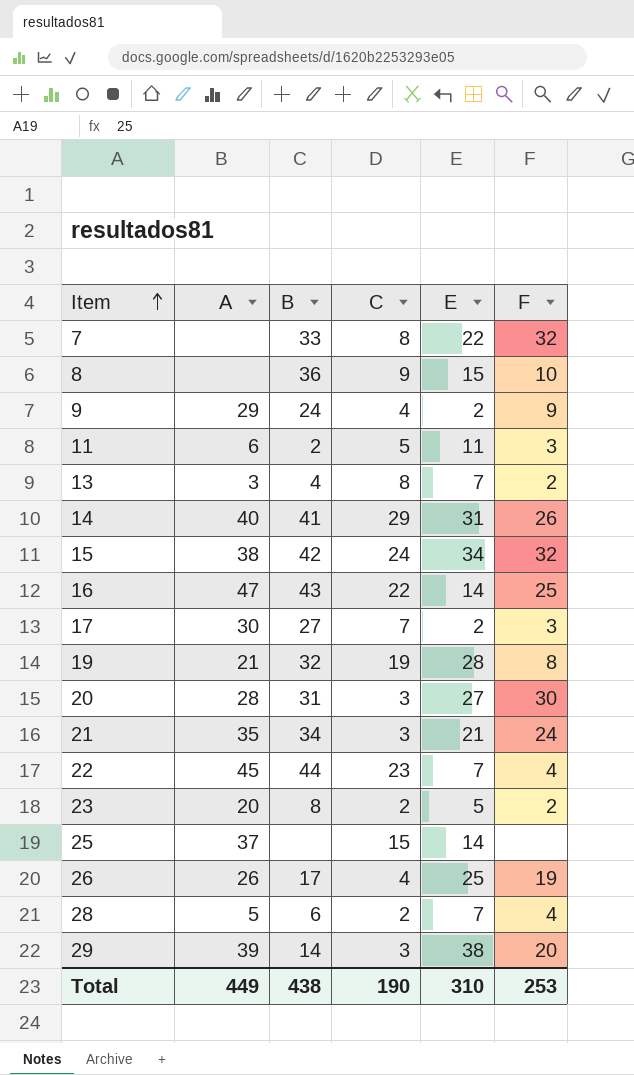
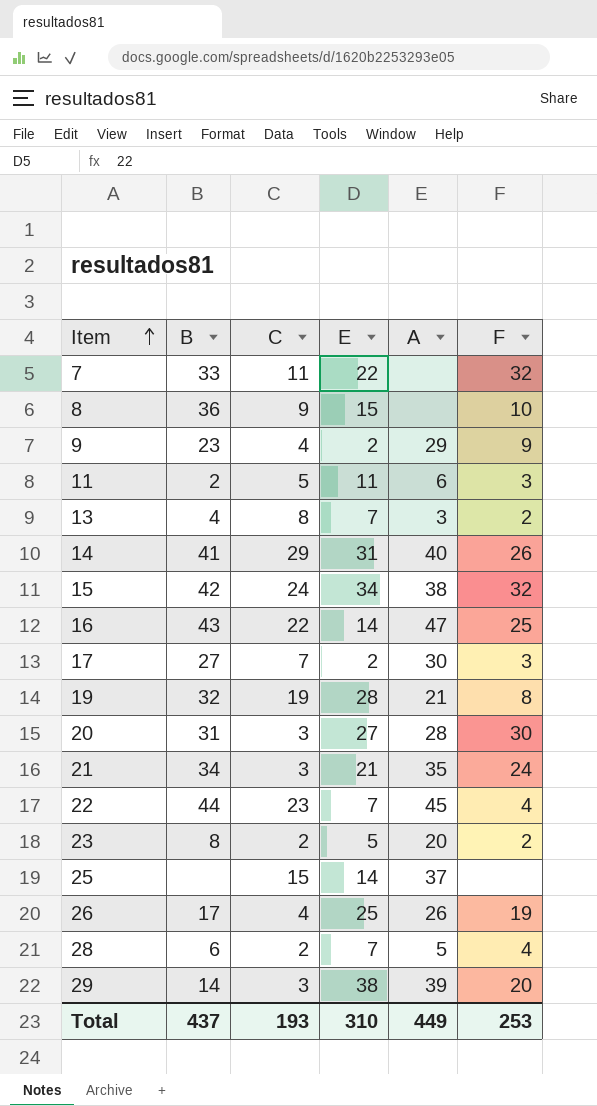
column A | position: 2 -> 5
7 | C: 8 -> 11
9 | B: 24 -> 23
Total | B: 438 -> 437
Total | C: 190 -> 193

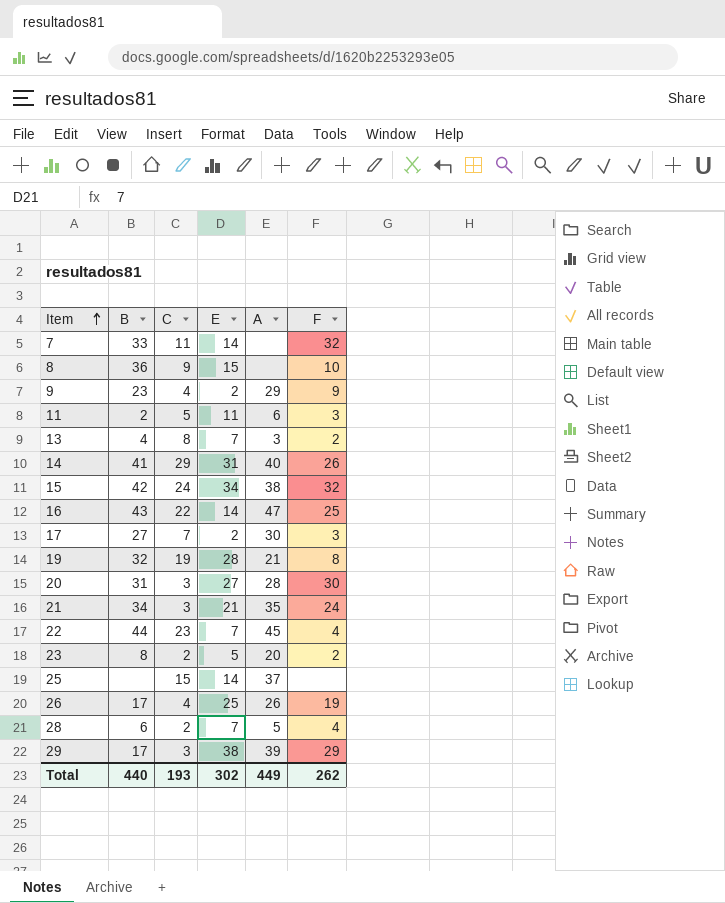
7 | E: 22 -> 14
29 | B: 14 -> 17
29 | F: 20 -> 29
Total | B: 437 -> 440
Total | E: 310 -> 302
Total | F: 253 -> 262

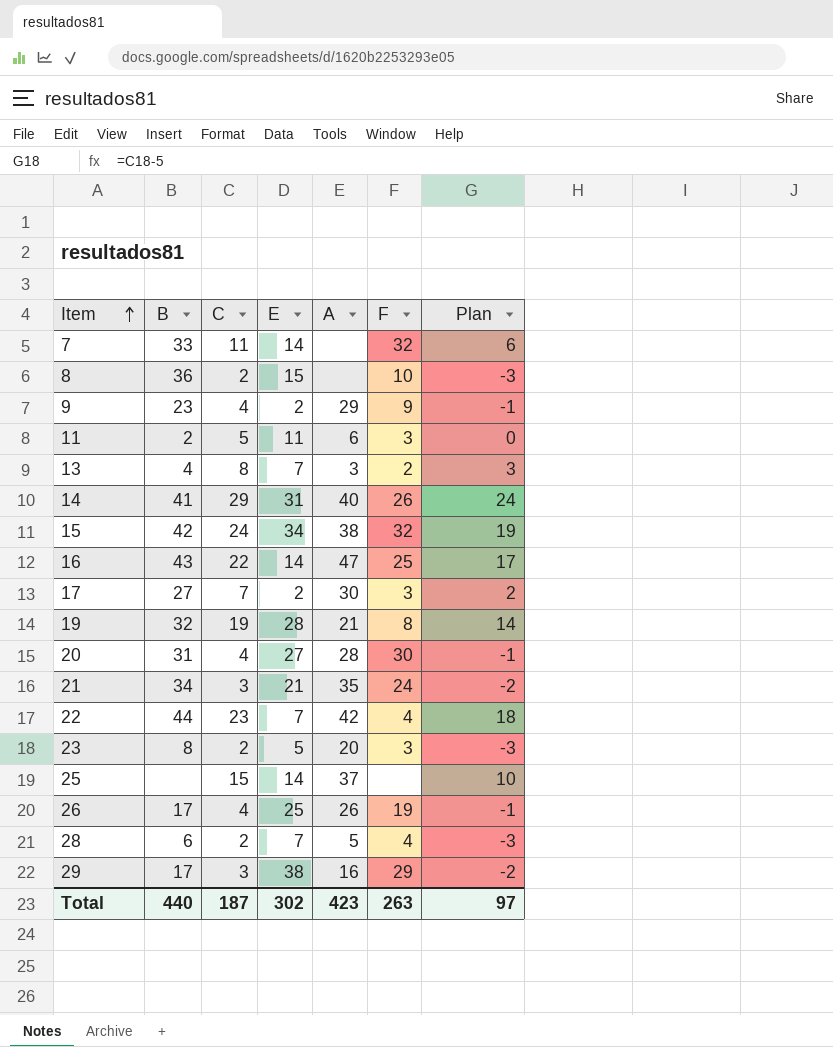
column Plan | formula: none -> [C] - 5
8 | C: 9 -> 2
20 | C: 3 -> 4
22 | A: 45 -> 42
23 | F: 2 -> 3
29 | A: 39 -> 16
Total | C: 193 -> 187
Total | A: 449 -> 423
Total | F: 262 -> 263

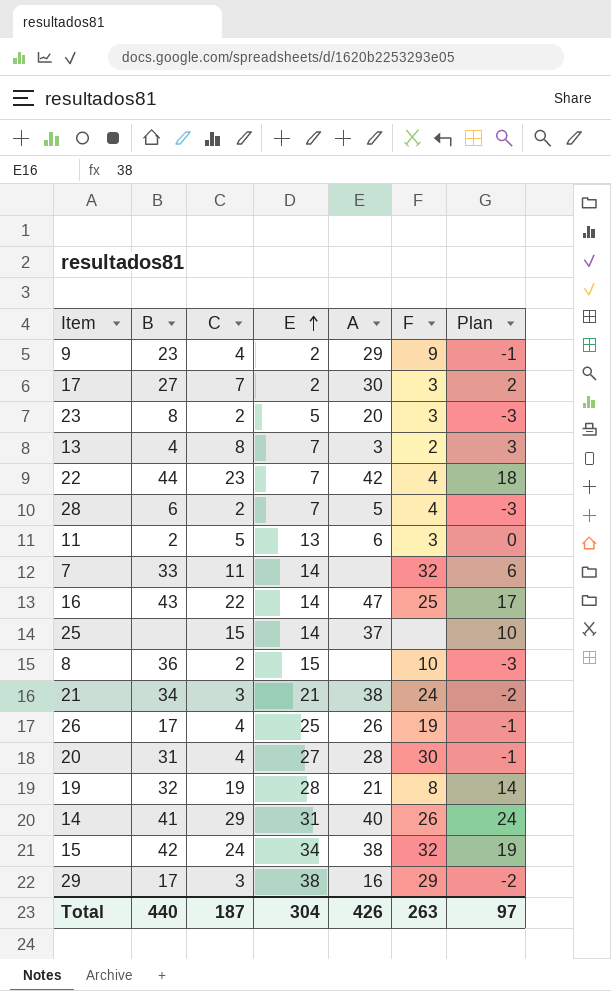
row order: Item ascending -> E ascending
11 | E: 11 -> 13
21 | A: 35 -> 38
Total | E: 302 -> 304
Total | A: 423 -> 426

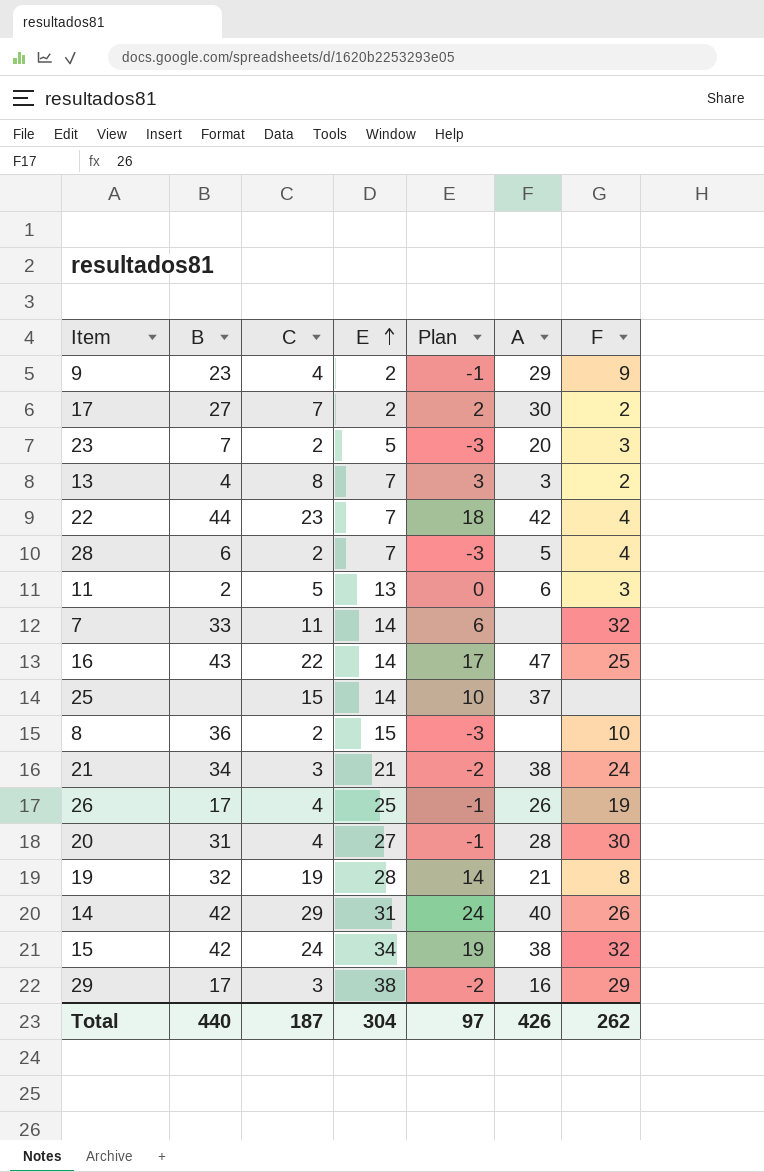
column Plan | position: 7 -> 5
17 | F: 3 -> 2
23 | B: 8 -> 7
14 | B: 41 -> 42
Total | F: 263 -> 262

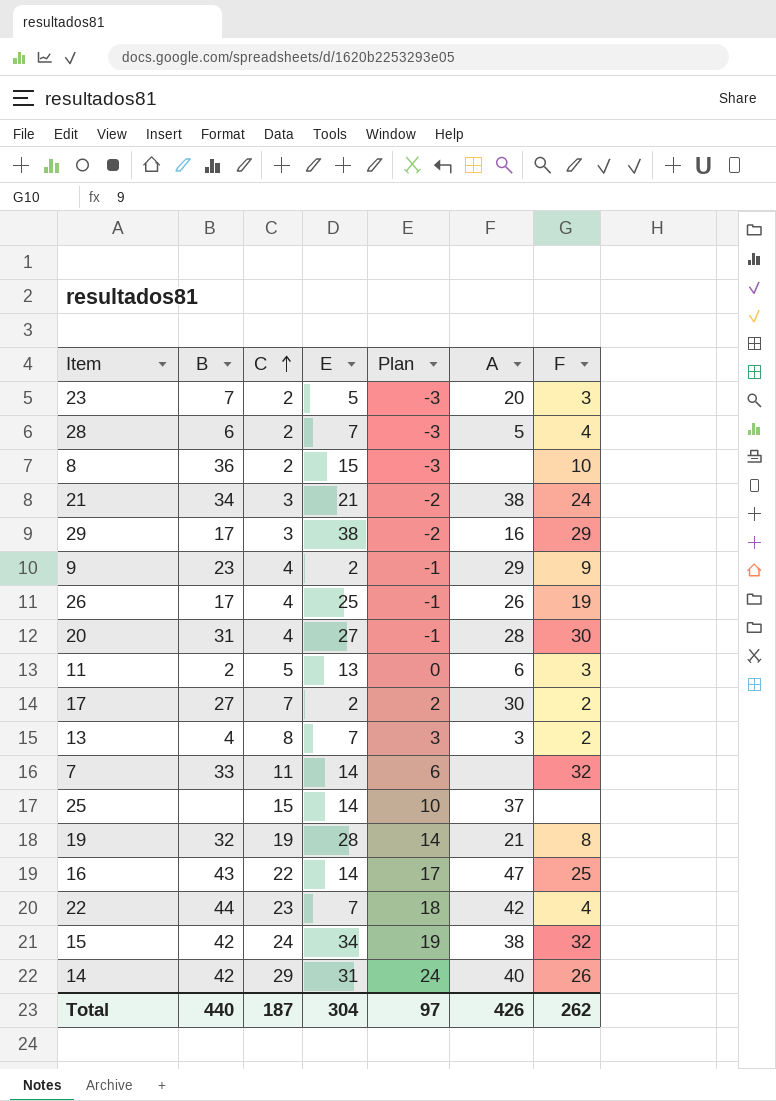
row order: E ascending -> C ascending

